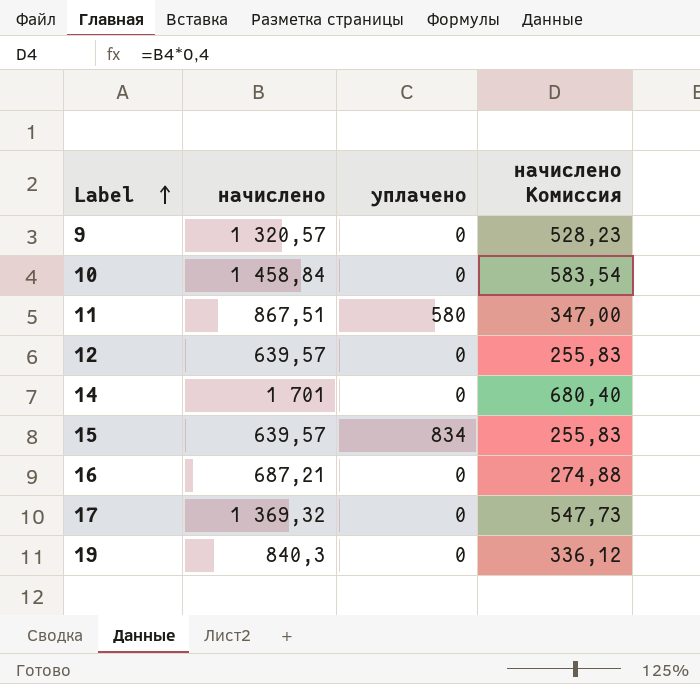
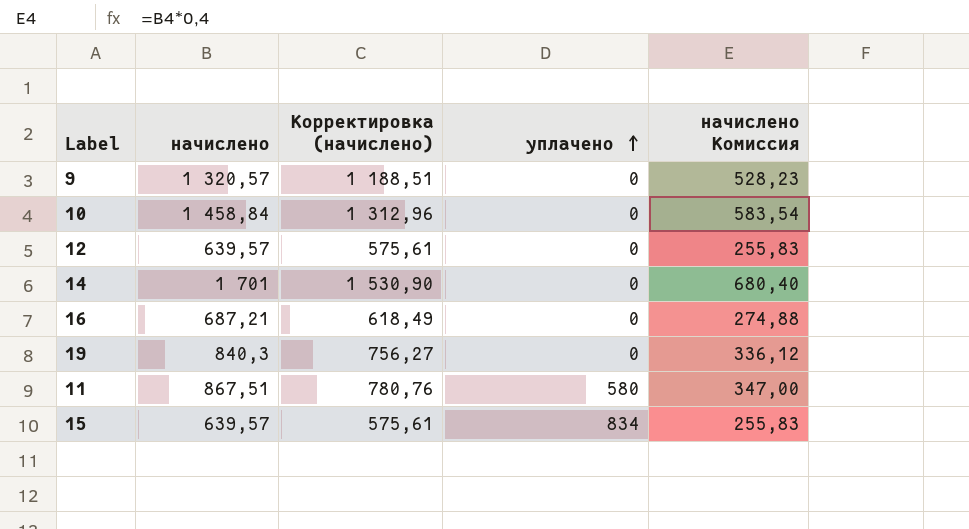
row order: Label ascending -> уплачено ascending
column Корректировка (начислено) | formula: none -> [начислено] * 0,9
row 17: 1 369,32 | 0 | 547,73 -> none

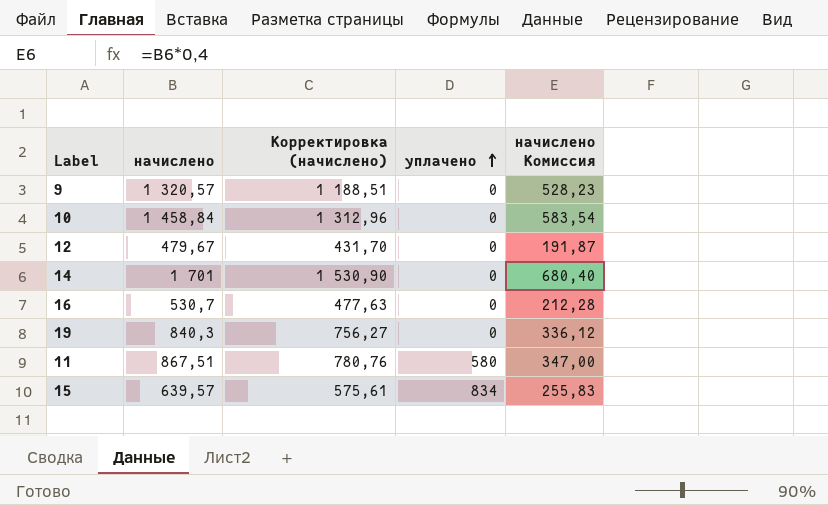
12 | начислено: 639,57 -> 479,67
12 | Корректировка (начислено): 575,61 -> 431,70
12 | начислено Комиссия: 255,83 -> 191,87
16 | начислено: 687,21 -> 530,7
16 | Корректировка (начислено): 618,49 -> 477,63
16 | начислено Комиссия: 274,88 -> 212,28

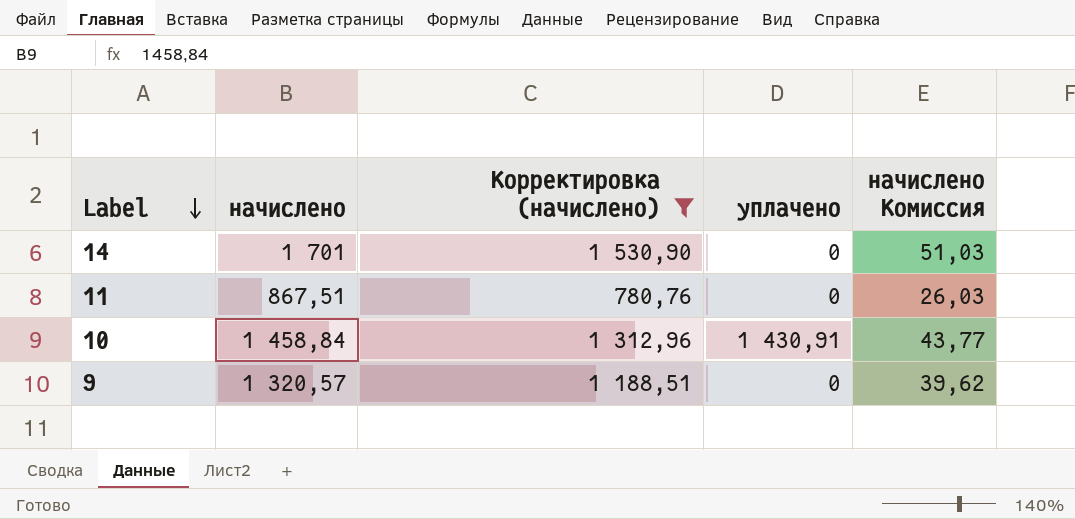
filter: none -> Корректировка (начислено) >= 780,76
row order: уплачено ascending -> Label descending
column начислено Комиссия | formula: [начислено] * 0,4 -> [начислено] * 0,03
11 | уплачено: 580 -> 0
10 | уплачено: 0 -> 1 430,91

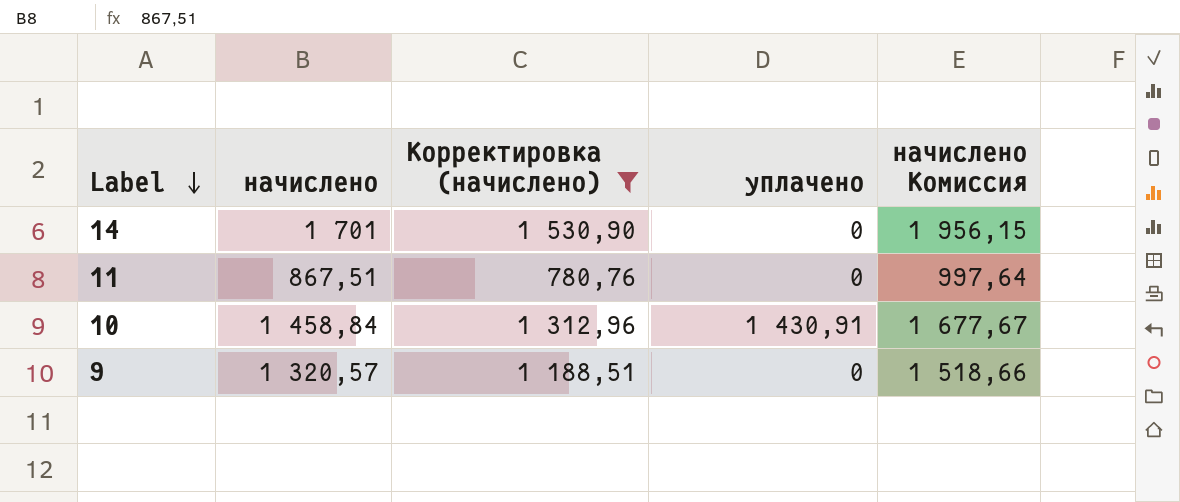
column начислено Комиссия | formula: [начислено] * 0,03 -> [начислено] * 1,15

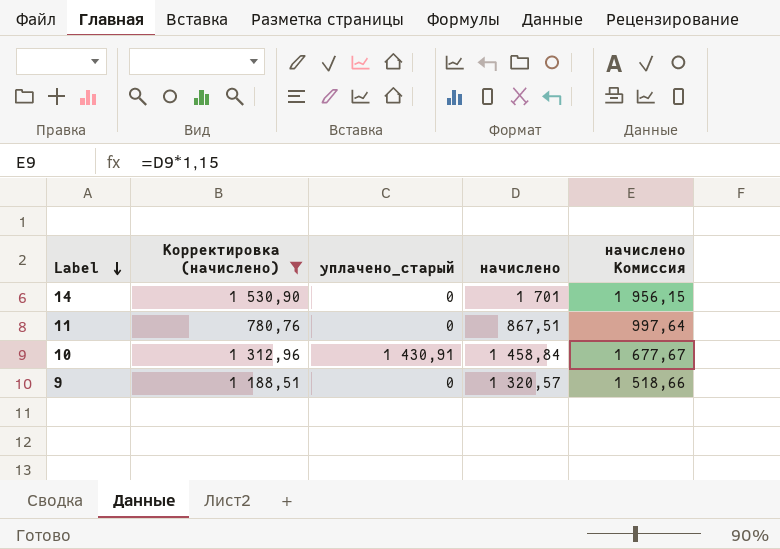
column name: уплачено -> уплачено_старый
column начислено | position: 2 -> 4

